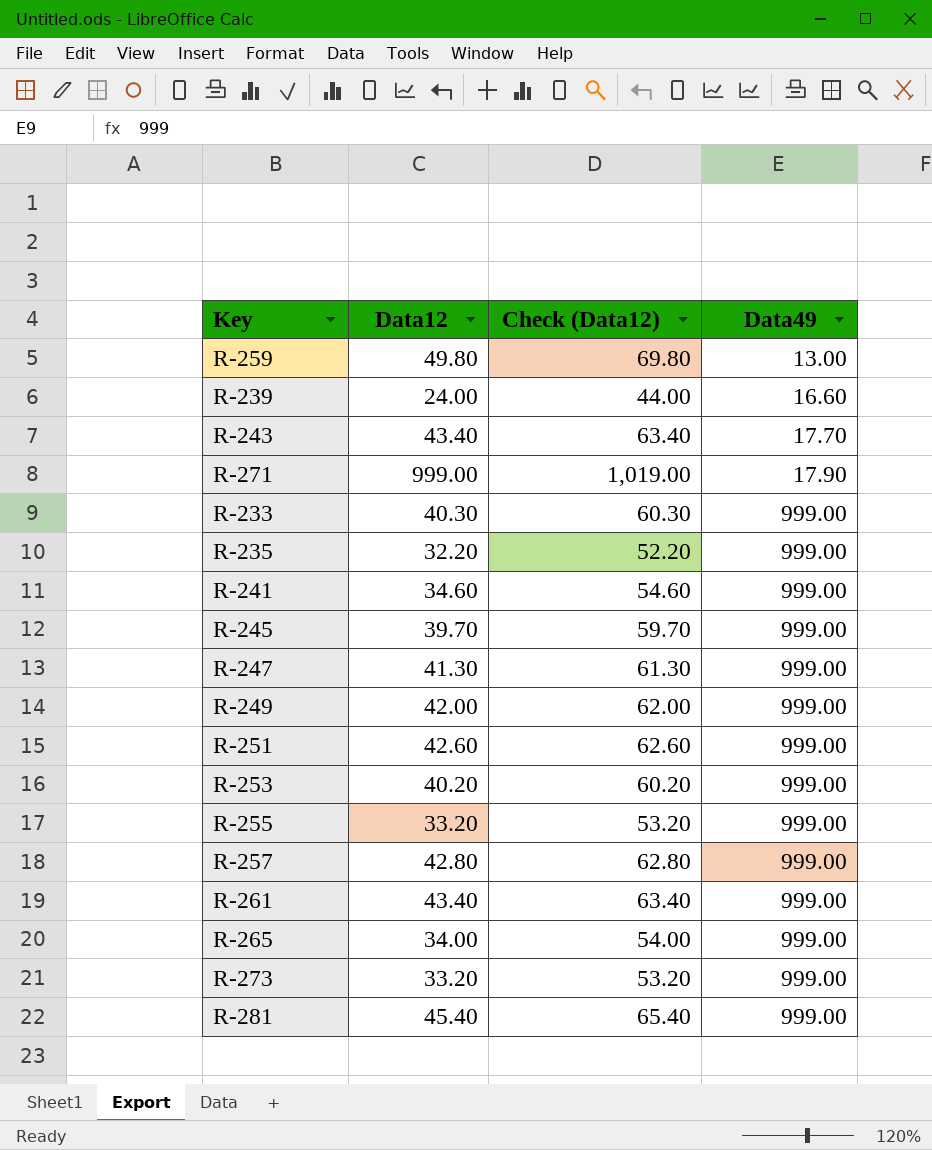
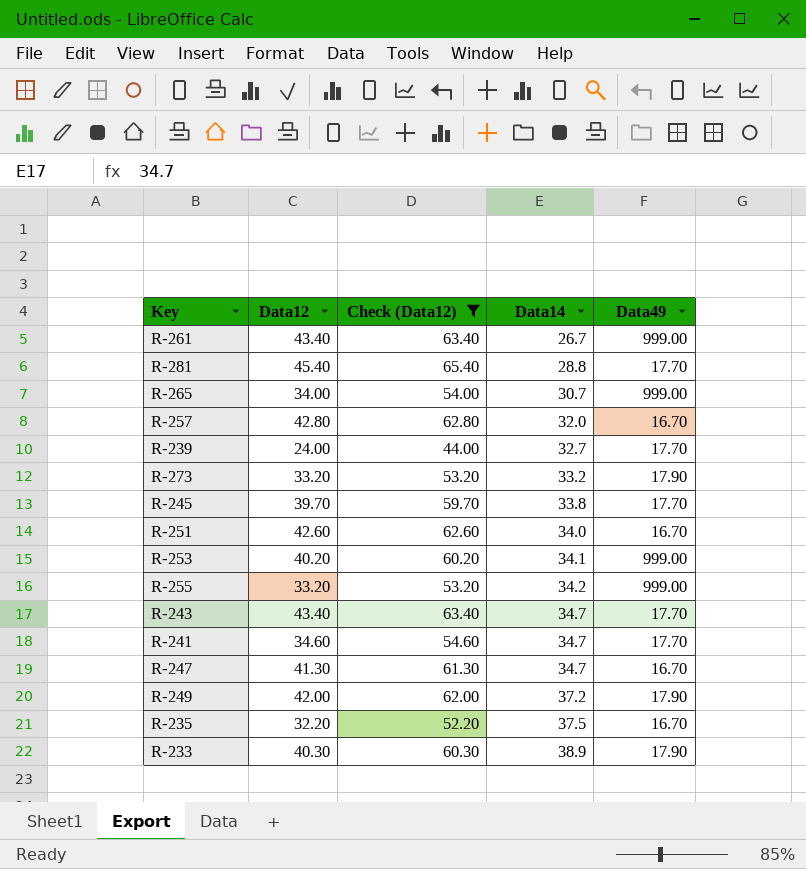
filter: none -> Check (Data12) <= 65.40
row order: Data49 ascending -> Data14 ascending
column Data14 | position: none -> 4
R-281 | Data49: 999.00 -> 17.70
R-257 | Data49: 999.00 -> 16.70
R-239 | Data49: 16.60 -> 17.70
R-273 | Data49: 999.00 -> 17.90
R-245 | Data49: 999.00 -> 17.70
R-251 | Data49: 999.00 -> 16.70
R-241 | Data49: 999.00 -> 17.70
R-247 | Data49: 999.00 -> 16.70
R-249 | Data49: 999.00 -> 17.90
R-235 | Data49: 999.00 -> 16.70
R-233 | Data49: 999.00 -> 17.90

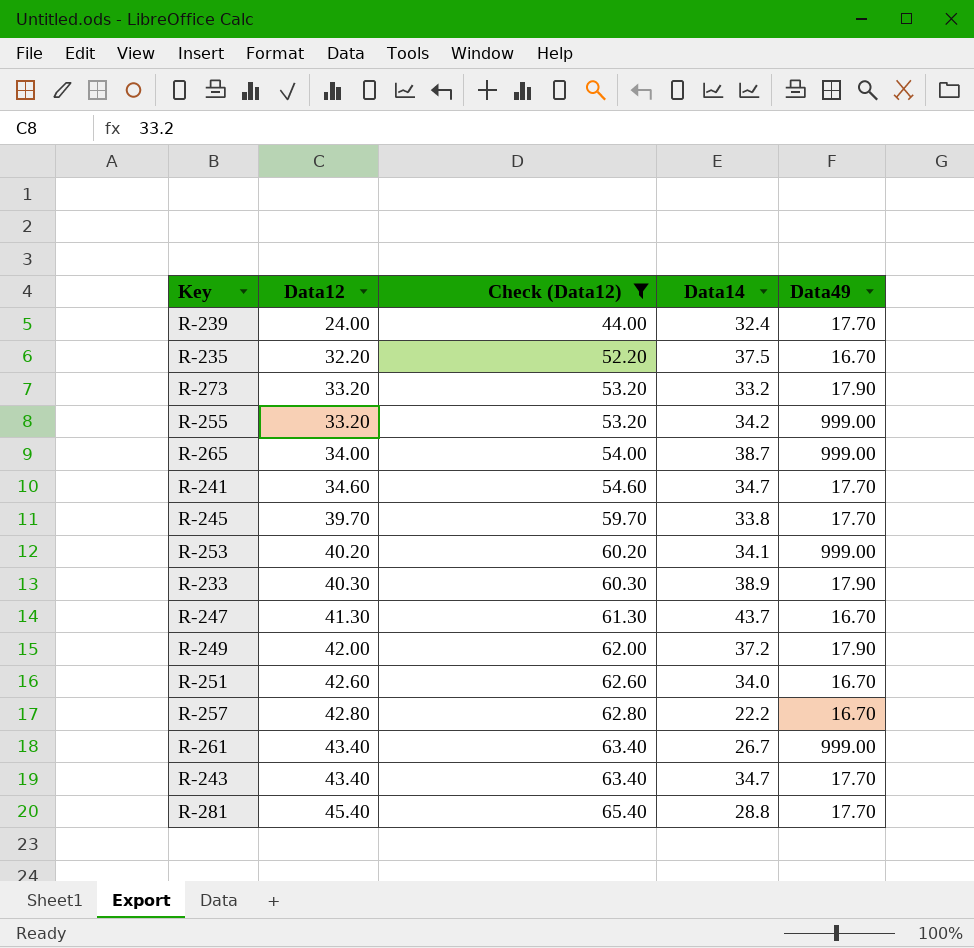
row order: Data14 ascending -> Data12 ascending
R-239 | Data14: 32.7 -> 32.4
R-265 | Data14: 30.7 -> 38.7
R-247 | Data14: 34.7 -> 43.7
R-257 | Data14: 32.0 -> 22.2

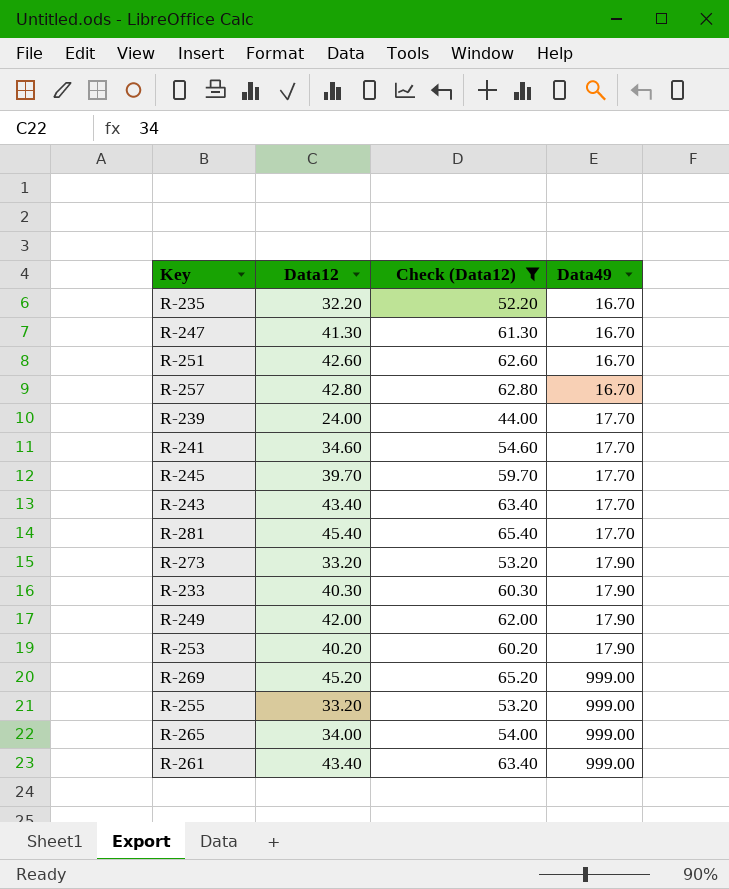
row order: Data12 ascending -> Data49 ascending
column Data14 | position: 4 -> none
R-253 | Data49: 999.00 -> 17.90
row R-269: none -> 45.20 | 65.20 | 999.00

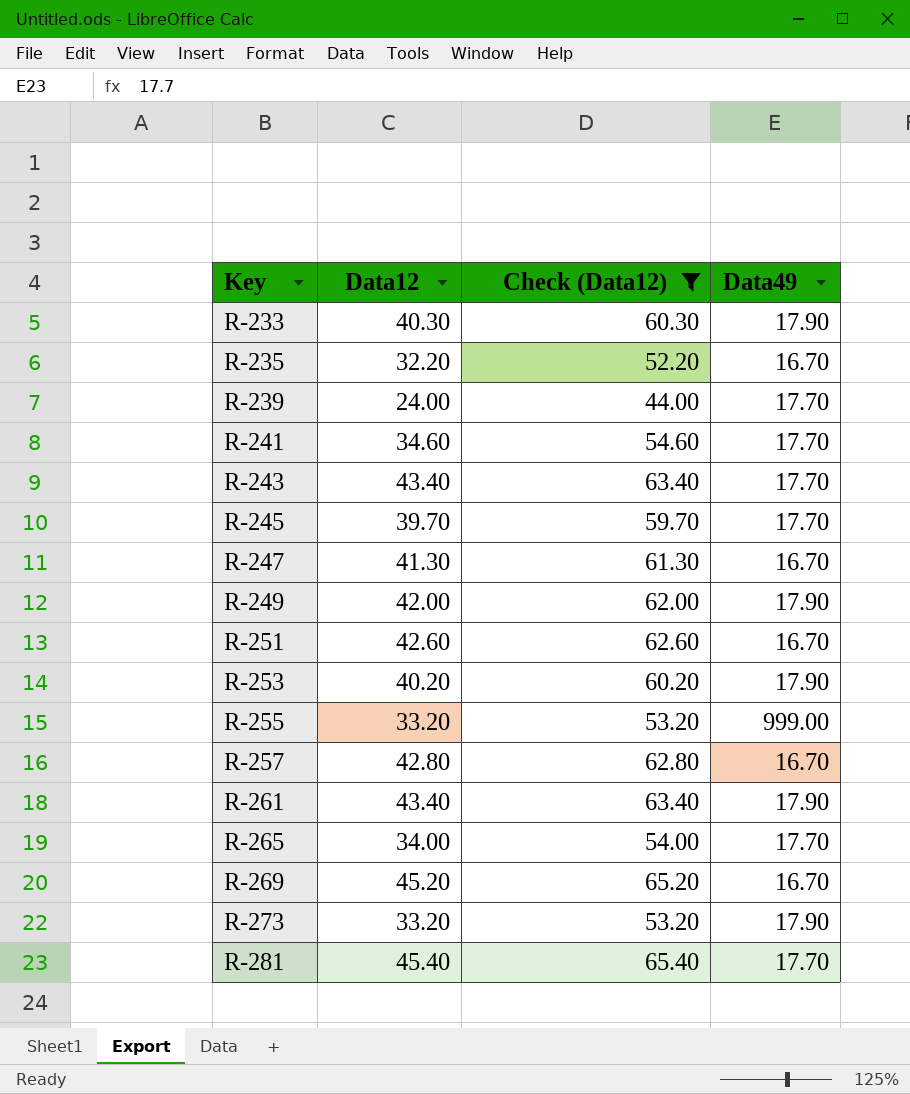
row order: Data49 ascending -> Key ascending
R-261 | Data49: 999.00 -> 17.90
R-265 | Data49: 999.00 -> 17.70
R-269 | Data49: 999.00 -> 16.70

